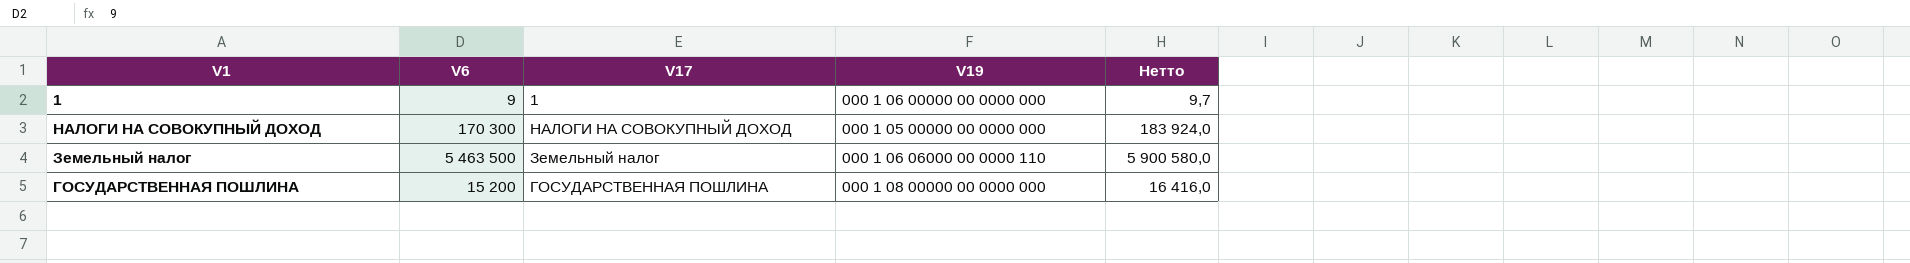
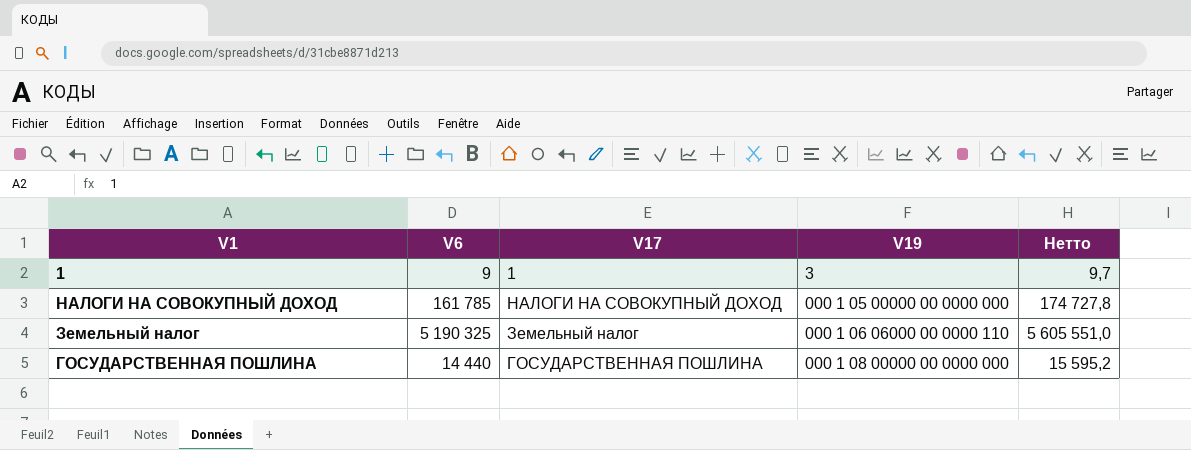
1 | V19: 000 1 06 00000 00 0000 000 -> 3
НАЛОГИ НА СОВОКУПНЫЙ ДОХОД | V6: 170 300 -> 161 785
НАЛОГИ НА СОВОКУПНЫЙ ДОХОД | Нетто: 183 924,0 -> 174 727,8
Земельный налог | V6: 5 463 500 -> 5 190 325
Земельный налог | Нетто: 5 900 580,0 -> 5 605 551,0
ГОСУДАРСТВЕННАЯ ПОШЛИНА | V6: 15 200 -> 14 440
ГОСУДАРСТВЕННАЯ ПОШЛИНА | Нетто: 16 416,0 -> 15 595,2

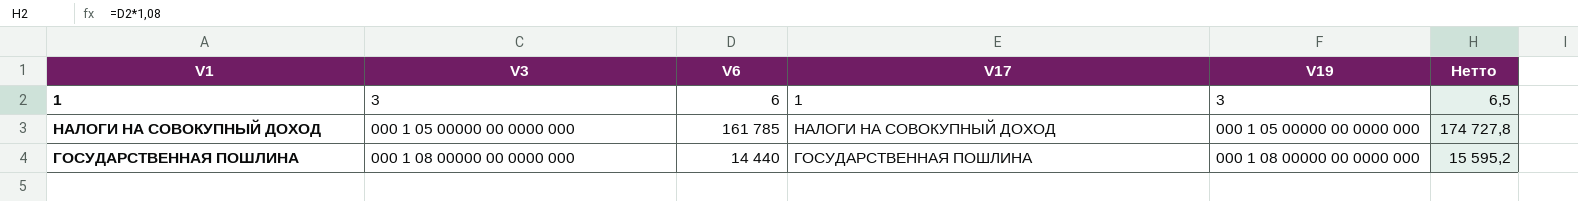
column V3 | position: none -> 2
row Земельный налог: 5 190 325 | Земельный налог | 000 1 06 06000 00 0000 110 | 5 605 551,0 -> none
1 | V6: 9 -> 6
1 | Нетто: 9,7 -> 6,5

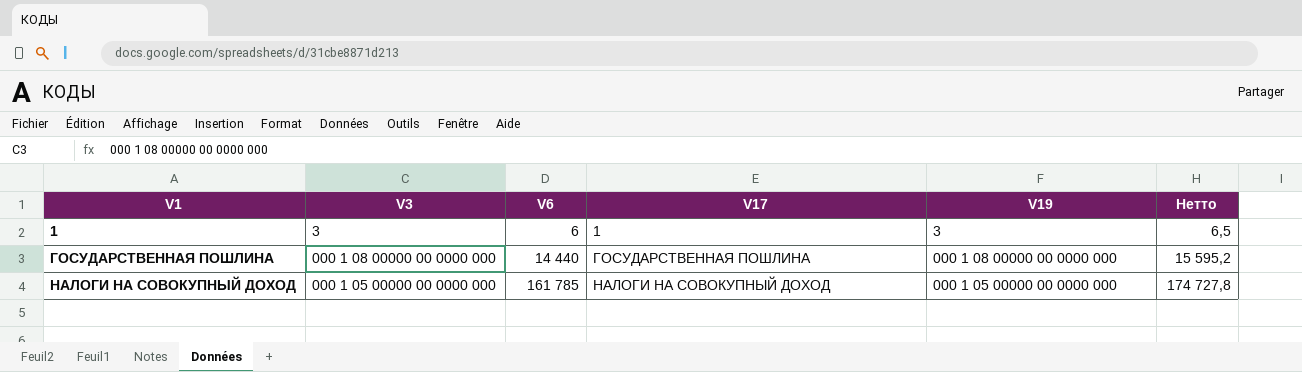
row order: none -> V1 ascending

